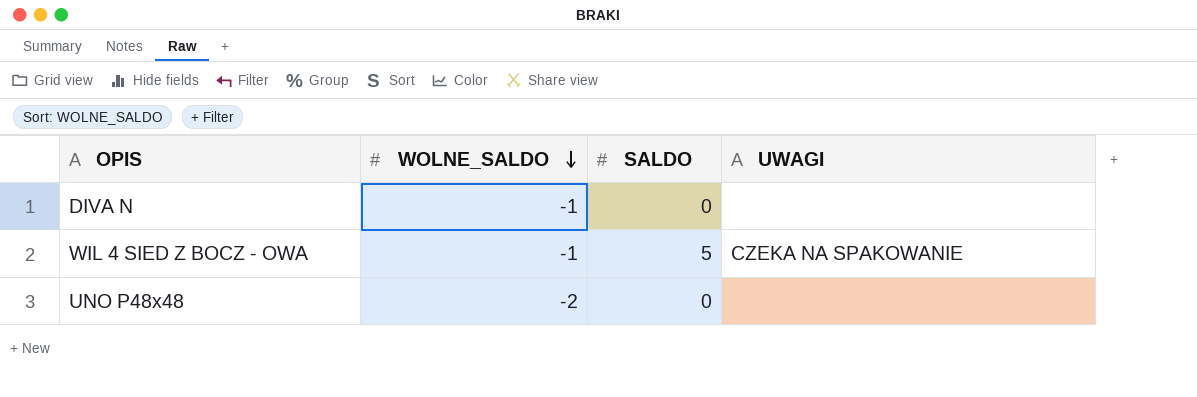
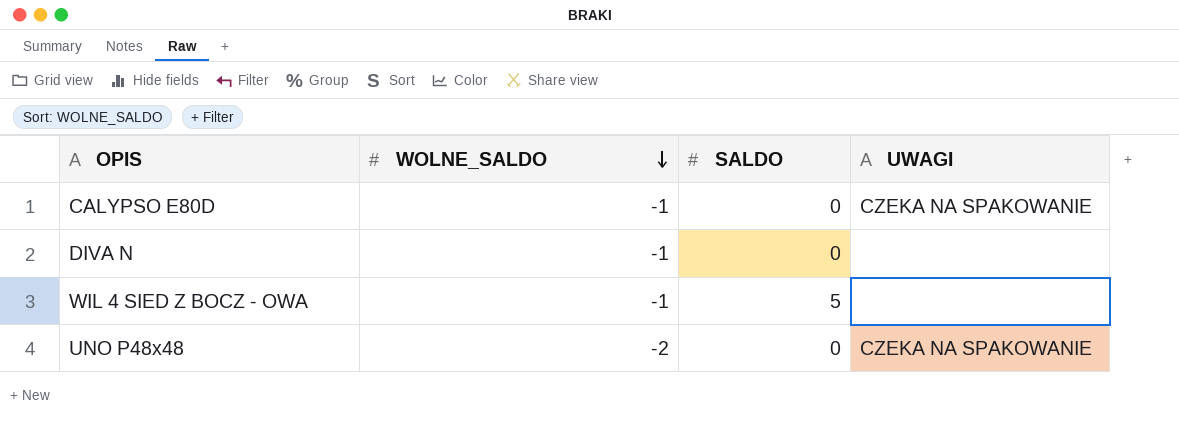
row CALYPSO E80D: none -> -1 | 0 | CZEKA NA SPAKOWANIE
WIL 4 SIED Z BOCZ - OWA | UWAGI: CZEKA NA SPAKOWANIE -> none
UNO P48x48 | UWAGI: none -> CZEKA NA SPAKOWANIE

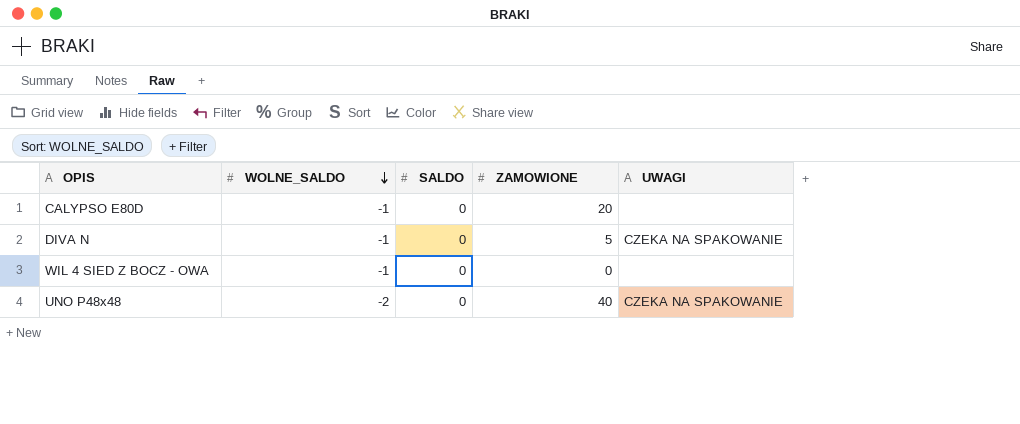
column ZAMOWIONE | position: none -> 4
CALYPSO E80D | UWAGI: CZEKA NA SPAKOWANIE -> none
DIVA N | UWAGI: none -> CZEKA NA SPAKOWANIE
WIL 4 SIED Z BOCZ - OWA | SALDO: 5 -> 0

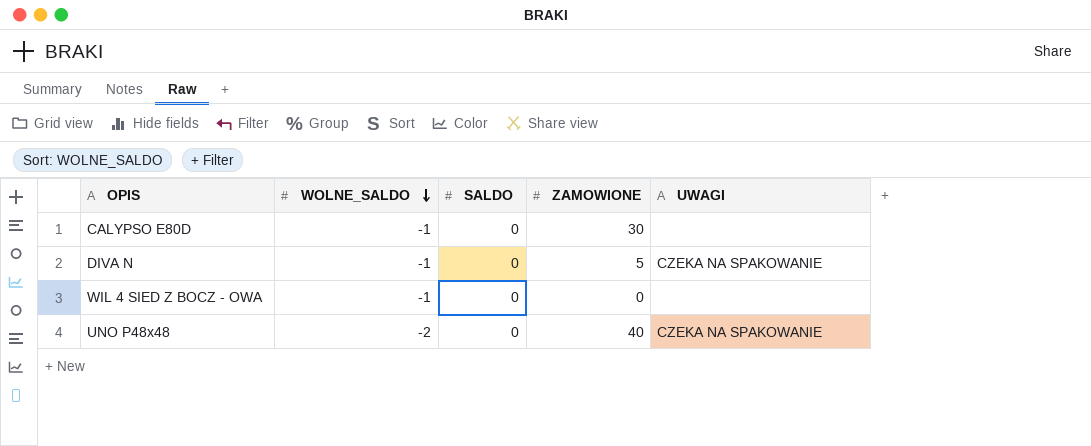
CALYPSO E80D | ZAMOWIONE: 20 -> 30

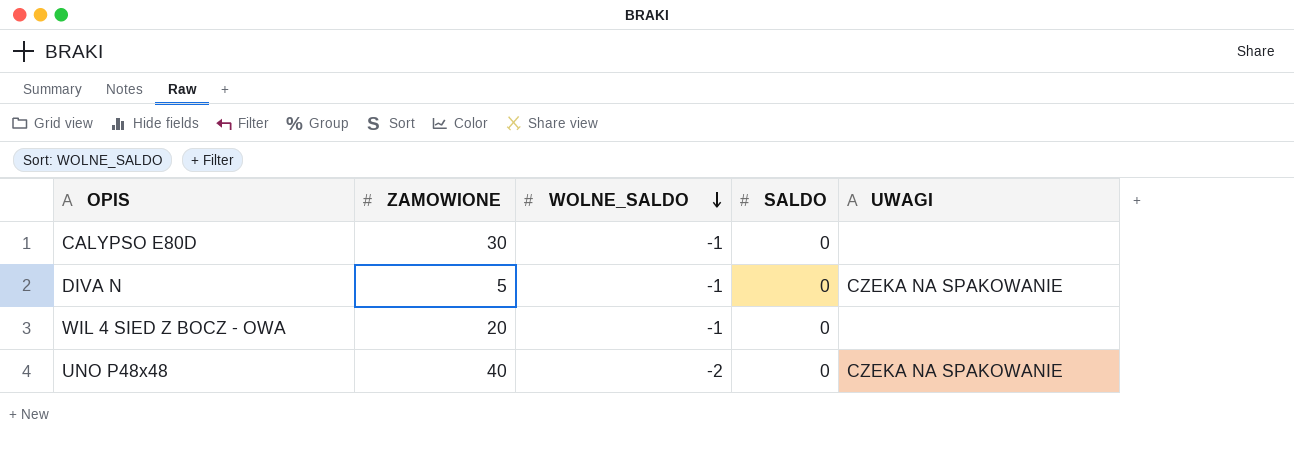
column ZAMOWIONE | position: 4 -> 2
WIL 4 SIED Z BOCZ - OWA | ZAMOWIONE: 0 -> 20

